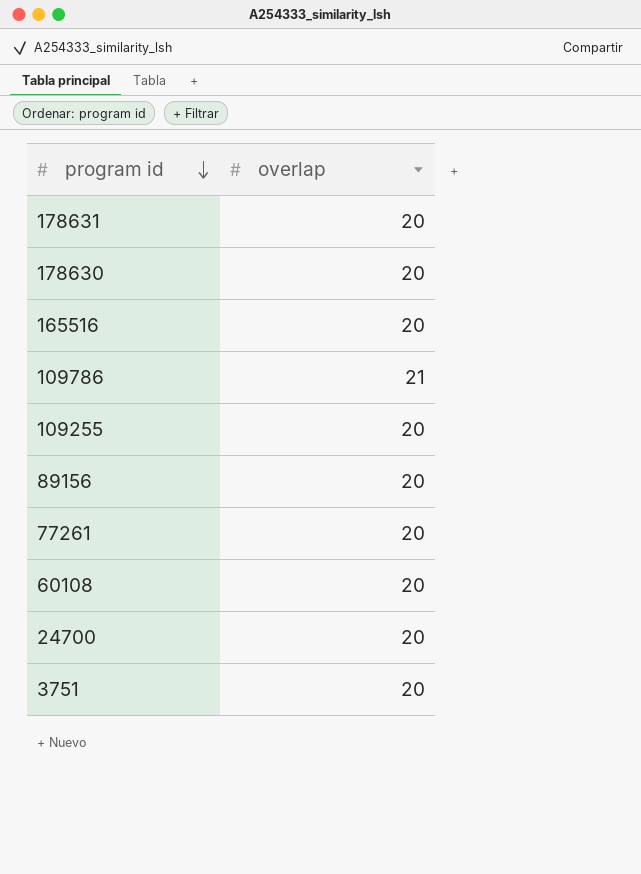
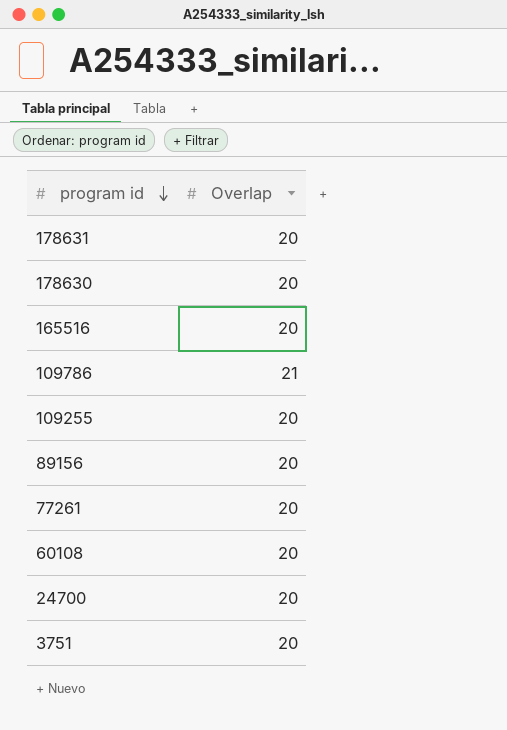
column name: overlap -> Overlap

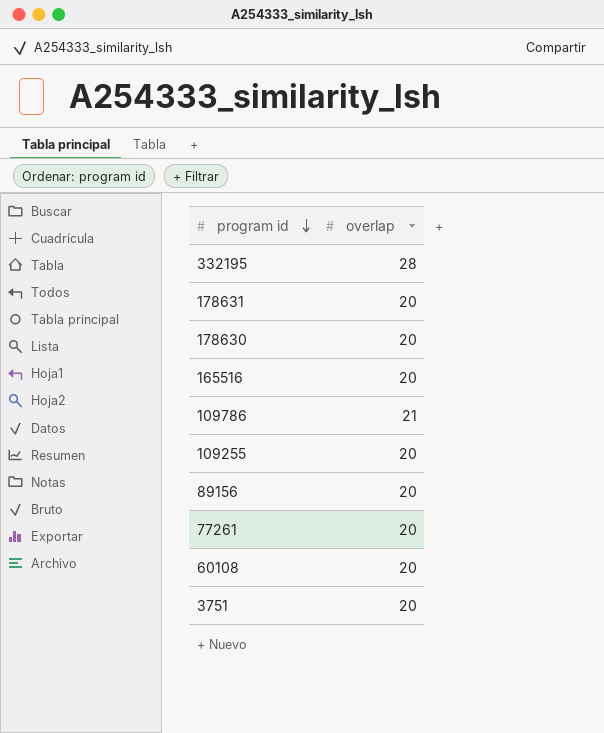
column name: Overlap -> overlap
row 24700: 20 -> none
row 332195: none -> 28

